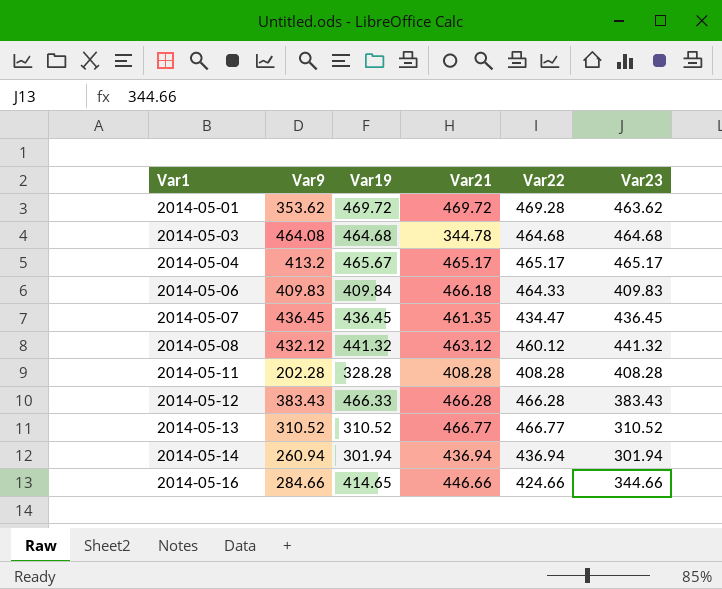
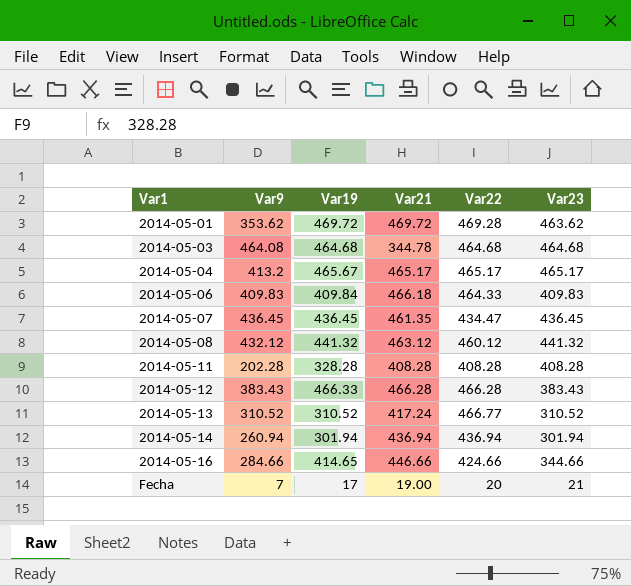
2014-05-13 | Var21: 466.77 -> 417.24
row Fecha: none -> 7 | 17 | 19.00 | 20 | 21

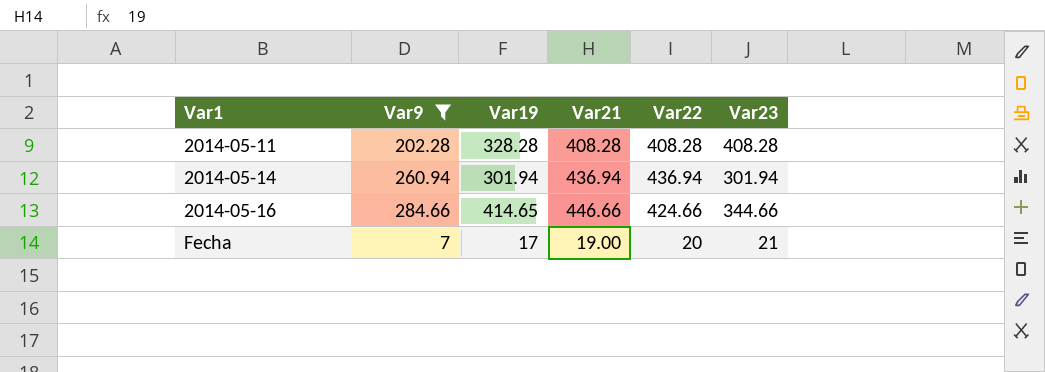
filter: none -> Var9 <= 284.66

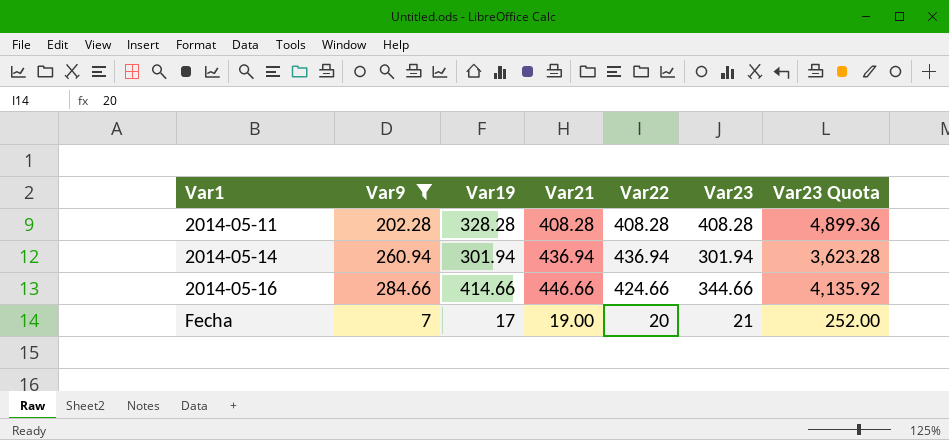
column Var23 Quota | formula: none -> [Var23] * 12
2014-05-16 | Var19: 414.65 -> 414.66

